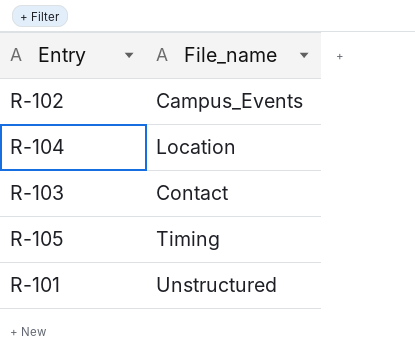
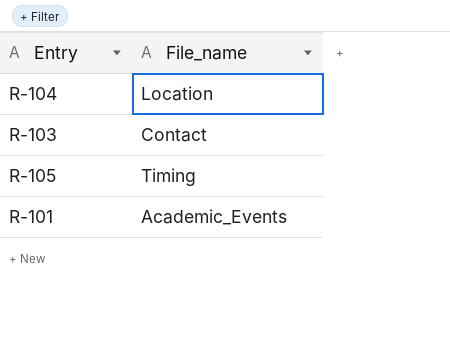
row R-102: Campus_Events -> none
R-101 | File_name: Unstructured -> Academic_Events

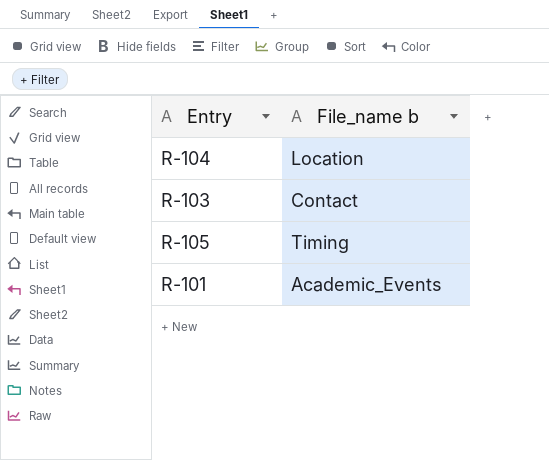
column name: File_name -> File_name b

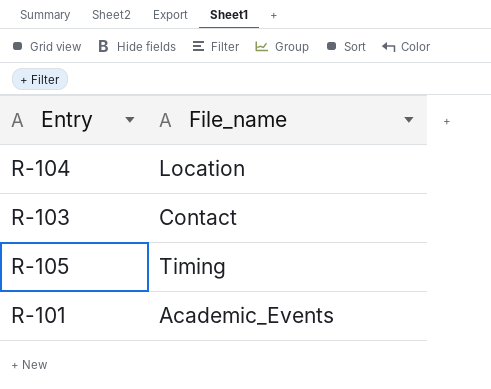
column name: File_name b -> File_name

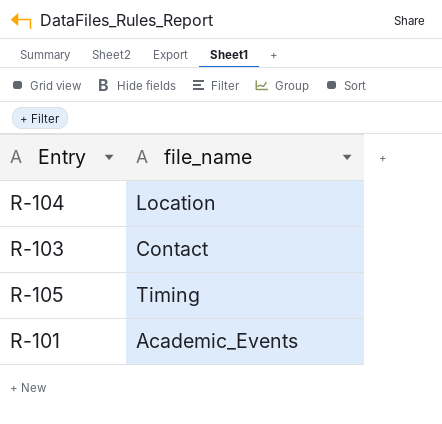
column name: File_name -> file_name

